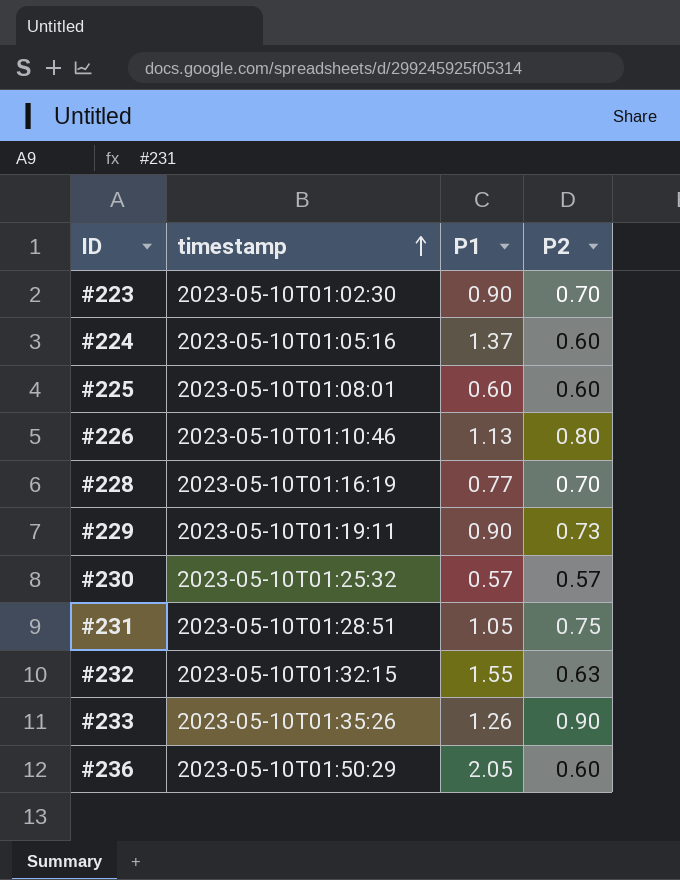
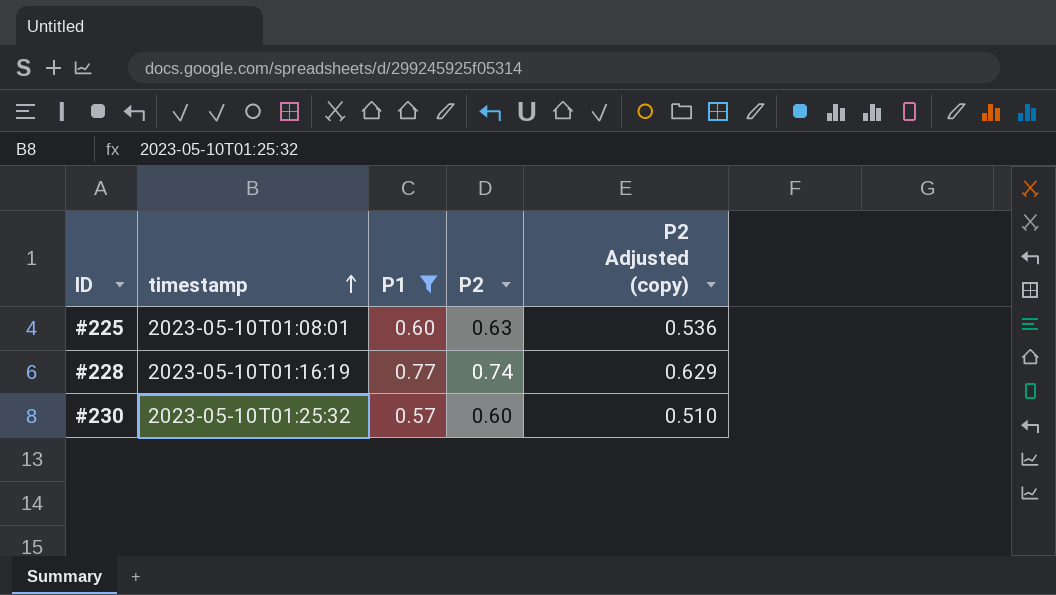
filter: none -> P1 <= 0.77
column P2 Adjusted (copy) | formula: none -> [P2] * 0.85
#225 | P2: 0.60 -> 0.63
#228 | P2: 0.70 -> 0.74
#230 | P2: 0.57 -> 0.60

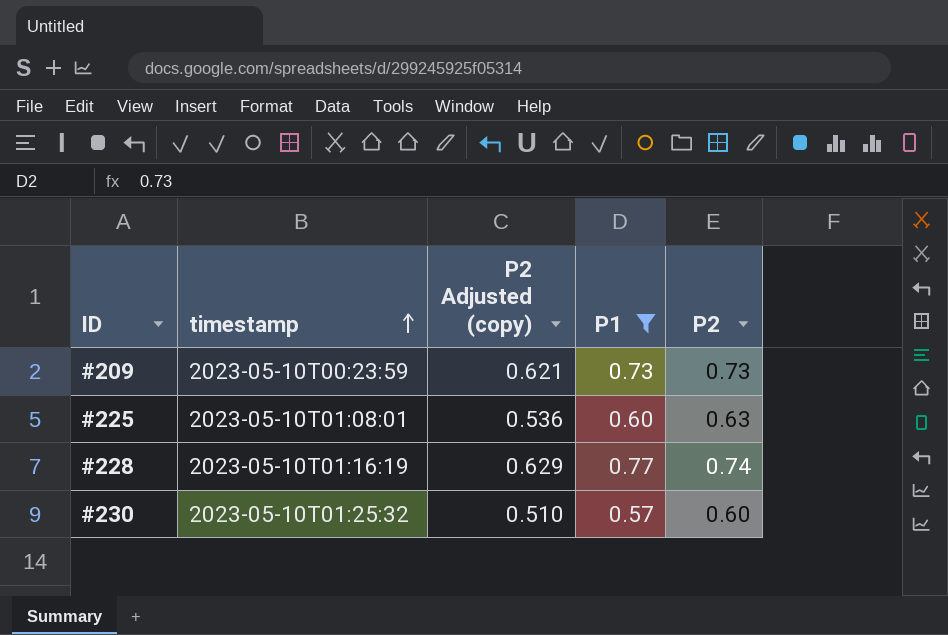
column P2 Adjusted (copy) | position: 5 -> 3
row #209: none -> 2023-05-10T00:23:59 | 0.621 | 0.73 | 0.73

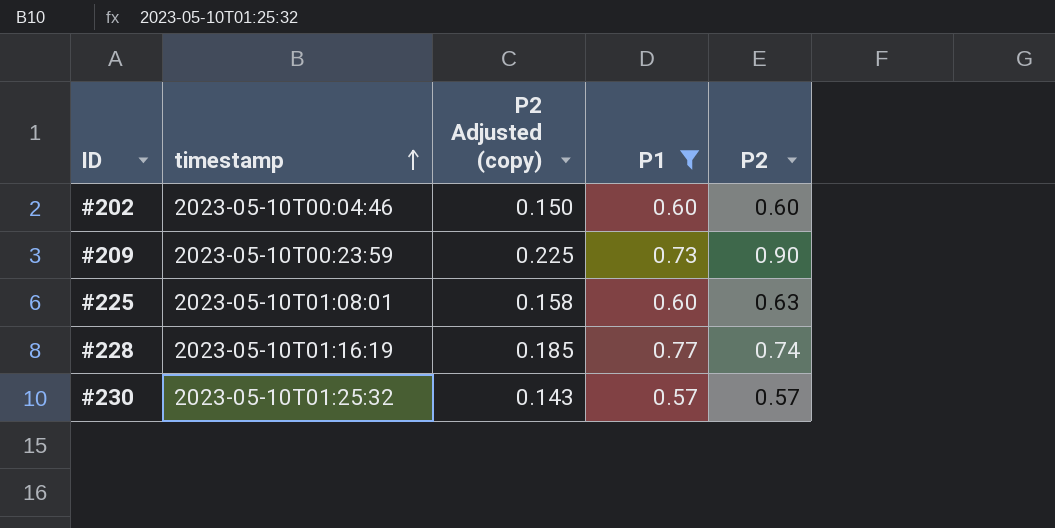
column P2 Adjusted (copy) | formula: [P2] * 0.85 -> [P2] * 0.25
row #202: none -> 2023-05-10T00:04:46 | 0.150 | 0.60 | 0.60
#209 | P2: 0.73 -> 0.90
#230 | P2: 0.60 -> 0.57

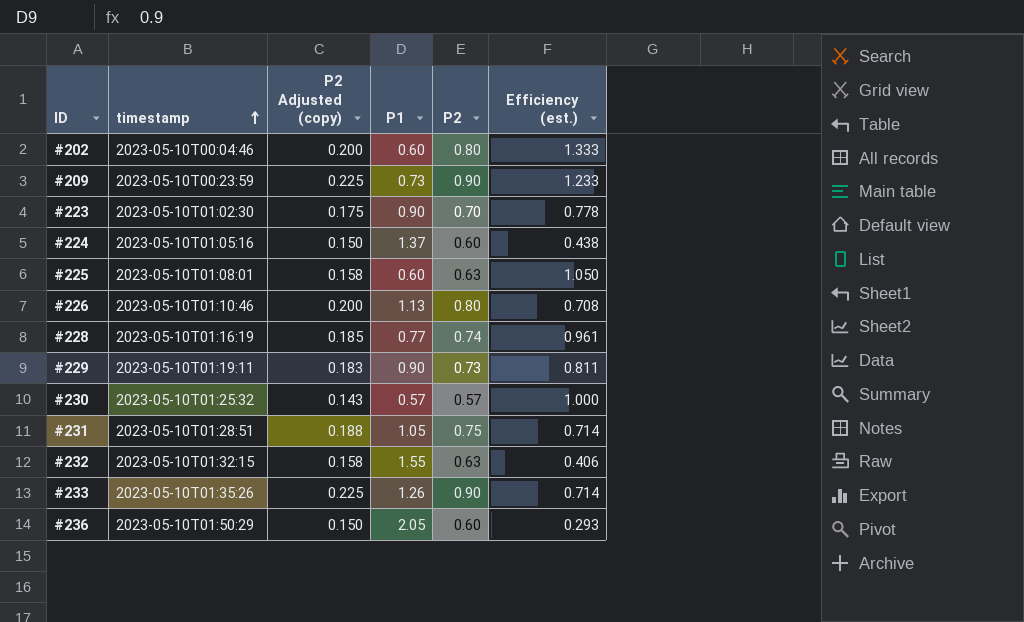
filter: P1 <= 0.77 -> none
column Efficiency (est.) | formula: none -> [P2] / [P1]
#202 | P2 Adjusted (copy): 0.150 -> 0.200
#202 | P2: 0.60 -> 0.80

